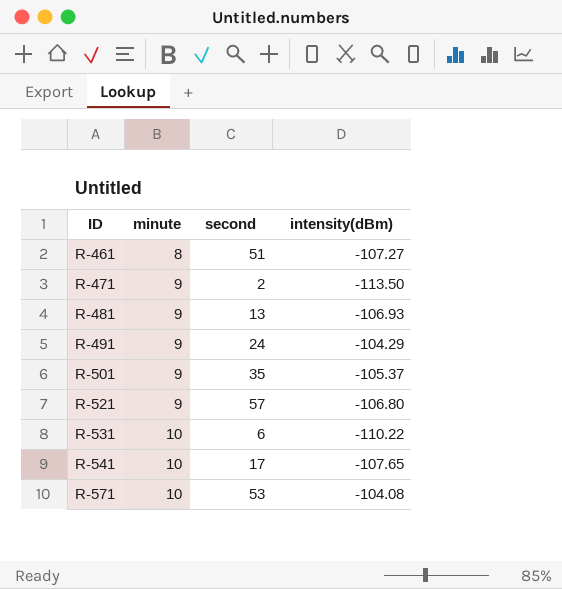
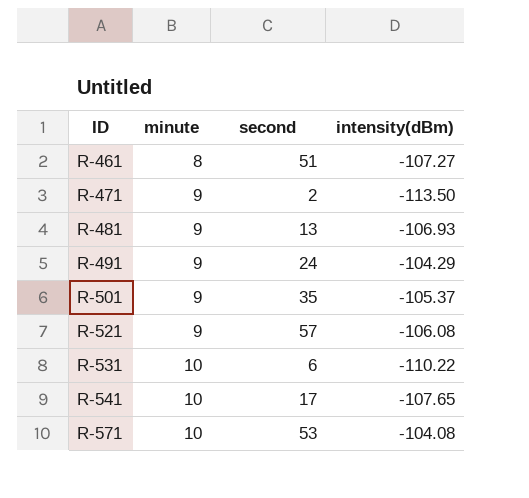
R-521 | intensity(dBm): -106.80 -> -106.08

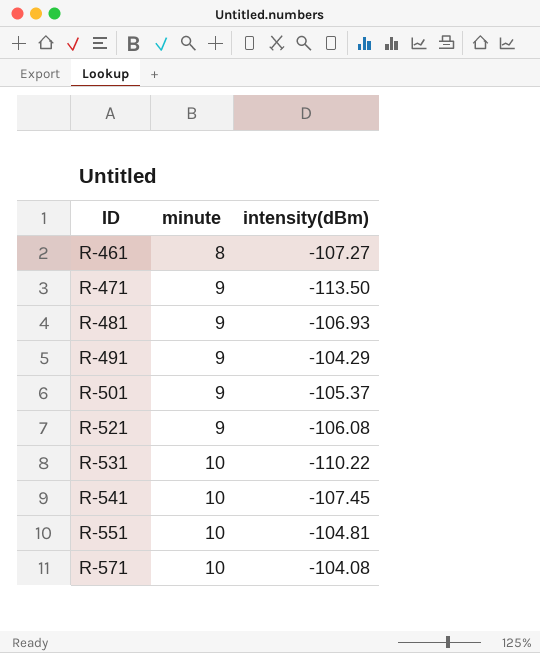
column second | position: 3 -> none
R-541 | intensity(dBm): -107.65 -> -107.45
row R-551: none -> 10 | -104.81

